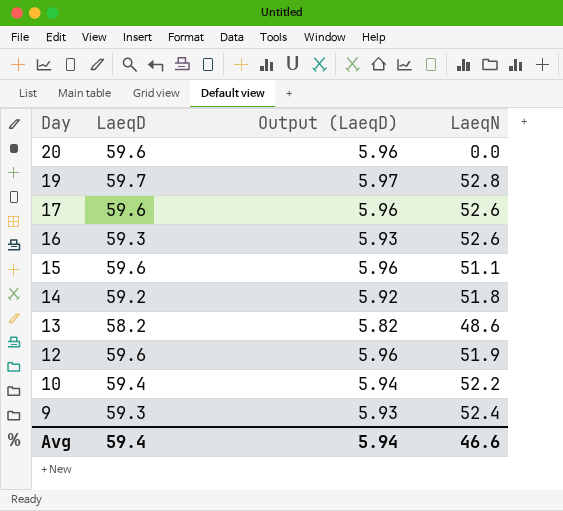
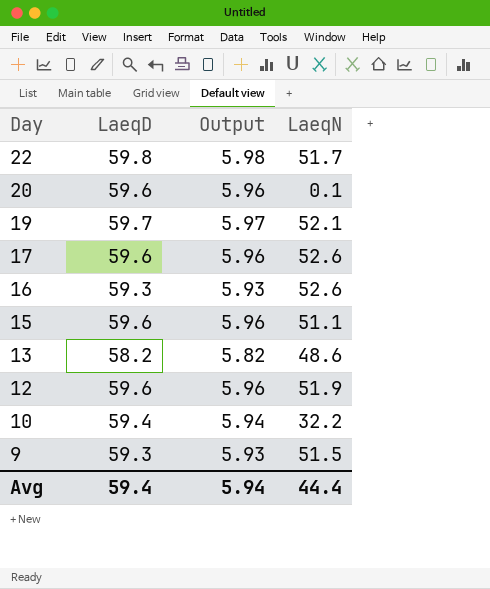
column name: Output (LaeqD) -> Output
row 14: 59.2 | 5.92 | 51.8 -> none
row 22: none -> 59.8 | 5.98 | 51.7
20 | LaeqN: 0.0 -> 0.1
19 | LaeqN: 52.8 -> 52.1
10 | LaeqN: 52.2 -> 32.2
9 | LaeqN: 52.4 -> 51.5
Avg | LaeqN: 46.6 -> 44.4

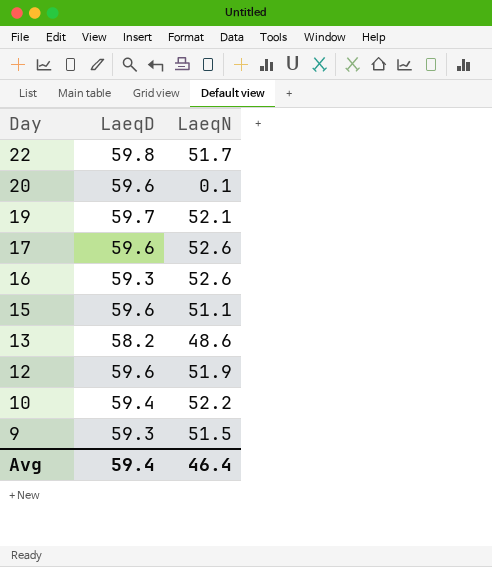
column Output | formula: [LaeqD] * 0.1 -> none
10 | LaeqN: 32.2 -> 52.2
Avg | LaeqN: 44.4 -> 46.4

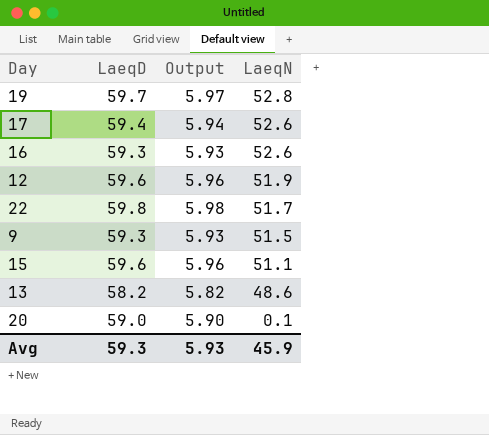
row order: Day descending -> LaeqN descending
column Output | formula: none -> [LaeqD] * 0.1
row 10: 59.4 | 52.2 -> none
19 | LaeqN: 52.1 -> 52.8
17 | LaeqD: 59.6 -> 59.4
20 | LaeqD: 59.6 -> 59.0
Avg | LaeqD: 59.4 -> 59.3
Avg | LaeqN: 46.4 -> 45.9

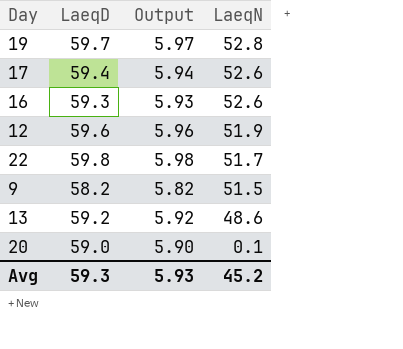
row 15: 59.6 | 5.96 | 51.1 -> none
9 | LaeqD: 59.3 -> 58.2
9 | Output: 5.93 -> 5.82
13 | LaeqD: 58.2 -> 59.2
13 | Output: 5.82 -> 5.92
Avg | LaeqN: 45.9 -> 45.2

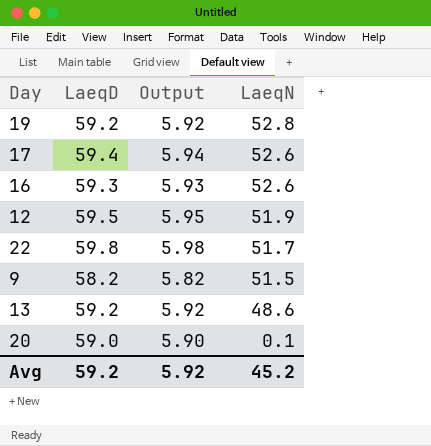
19 | LaeqD: 59.7 -> 59.2
19 | Output: 5.97 -> 5.92
12 | LaeqD: 59.6 -> 59.5
12 | Output: 5.96 -> 5.95
Avg | LaeqD: 59.3 -> 59.2
Avg | Output: 5.93 -> 5.92

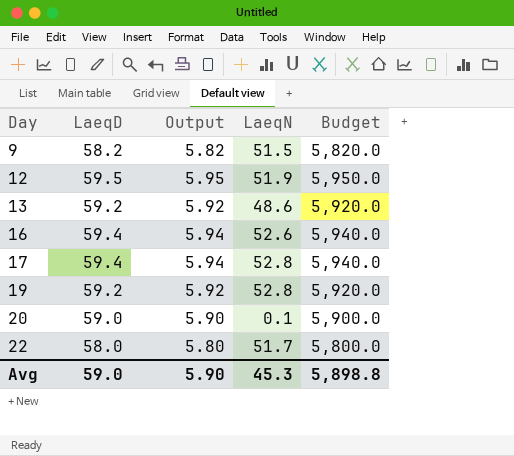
row order: LaeqN descending -> Day ascending
column Budget | formula: none -> [LaeqD] * 100
16 | LaeqD: 59.3 -> 59.4
16 | Output: 5.93 -> 5.94
17 | LaeqN: 52.6 -> 52.8
22 | LaeqD: 59.8 -> 58.0
22 | Output: 5.98 -> 5.80
Avg | LaeqD: 59.2 -> 59.0
Avg | Output: 5.92 -> 5.90
Avg | LaeqN: 45.2 -> 45.3

